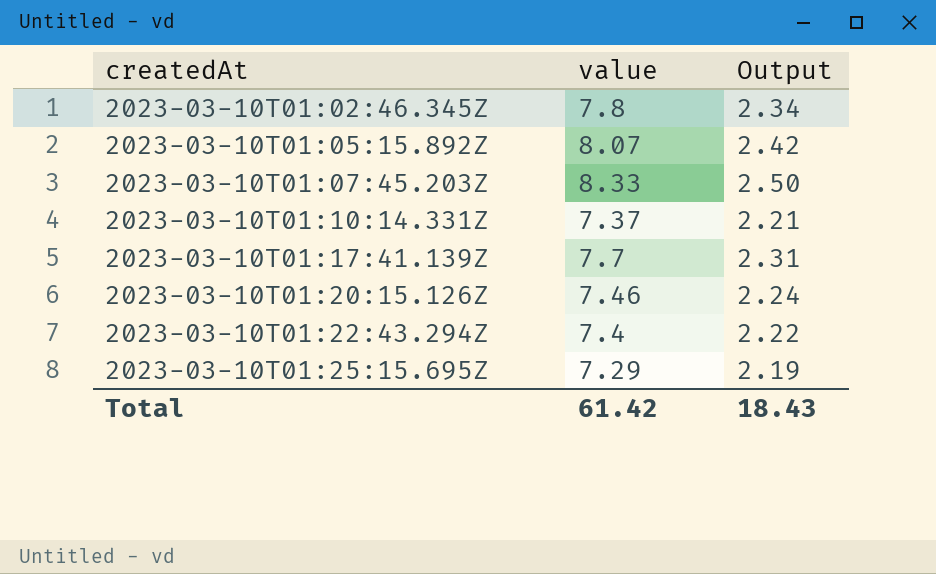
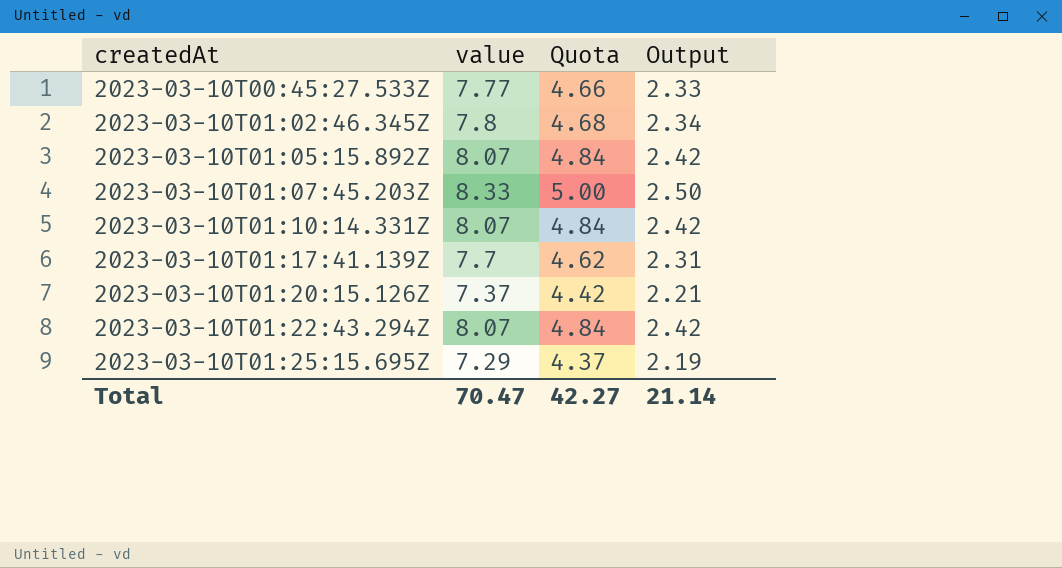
column Quota | formula: none -> [value] * 0.6
row 2023-03-10T00:45:27.533Z: none -> 7.77 | 4.66 | 2.33
2023-03-10T01:10:14.331Z | value: 7.37 -> 8.07
2023-03-10T01:10:14.331Z | Output: 2.21 -> 2.42
2023-03-10T01:20:15.126Z | value: 7.46 -> 7.37
2023-03-10T01:20:15.126Z | Output: 2.24 -> 2.21
2023-03-10T01:22:43.294Z | value: 7.4 -> 8.07
2023-03-10T01:22:43.294Z | Output: 2.22 -> 2.42
Total | value: 61.42 -> 70.47
Total | Output: 18.43 -> 21.14

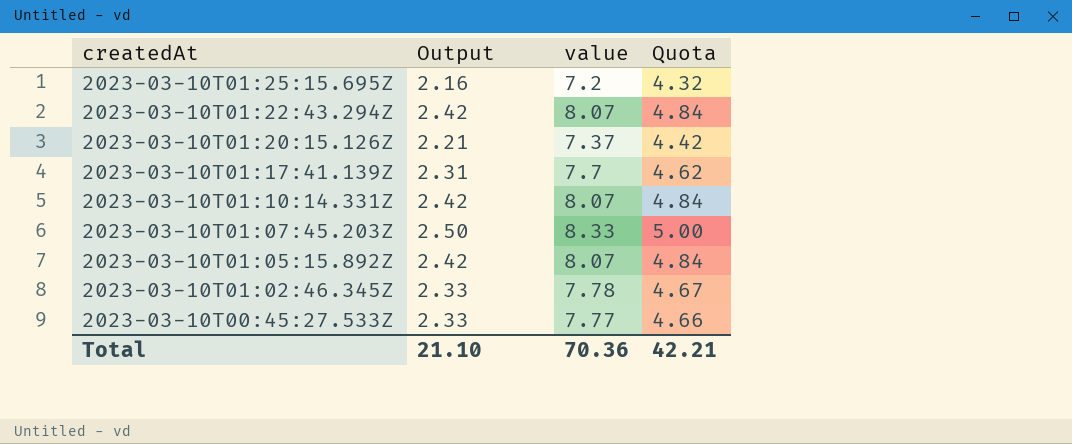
row order: createdAt ascending -> createdAt descending
column Output | position: 4 -> 2
2023-03-10T01:25:15.695Z | Output: 2.19 -> 2.16
2023-03-10T01:25:15.695Z | value: 7.29 -> 7.2
2023-03-10T01:25:15.695Z | Quota: 4.37 -> 4.32
2023-03-10T01:02:46.345Z | Output: 2.34 -> 2.33
2023-03-10T01:02:46.345Z | value: 7.8 -> 7.78
2023-03-10T01:02:46.345Z | Quota: 4.68 -> 4.67
Total | Output: 21.14 -> 21.10
Total | value: 70.47 -> 70.36
Total | Quota: 42.27 -> 42.21

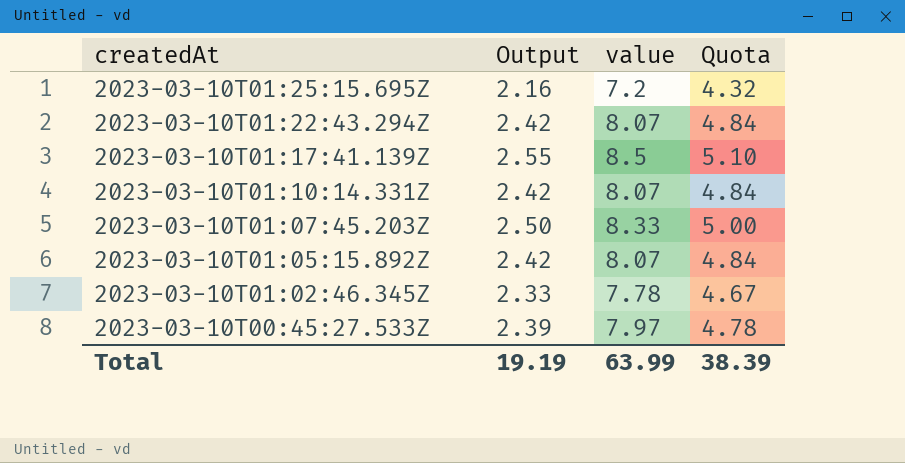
row 2023-03-10T01:20:15.126Z: 2.21 | 7.37 | 4.42 -> none
2023-03-10T01:17:41.139Z | Output: 2.31 -> 2.55
2023-03-10T01:17:41.139Z | value: 7.7 -> 8.5
2023-03-10T01:17:41.139Z | Quota: 4.62 -> 5.10
2023-03-10T00:45:27.533Z | Output: 2.33 -> 2.39
2023-03-10T00:45:27.533Z | value: 7.77 -> 7.97
2023-03-10T00:45:27.533Z | Quota: 4.66 -> 4.78
Total | Output: 21.10 -> 19.19
Total | value: 70.36 -> 63.99
Total | Quota: 42.21 -> 38.39

